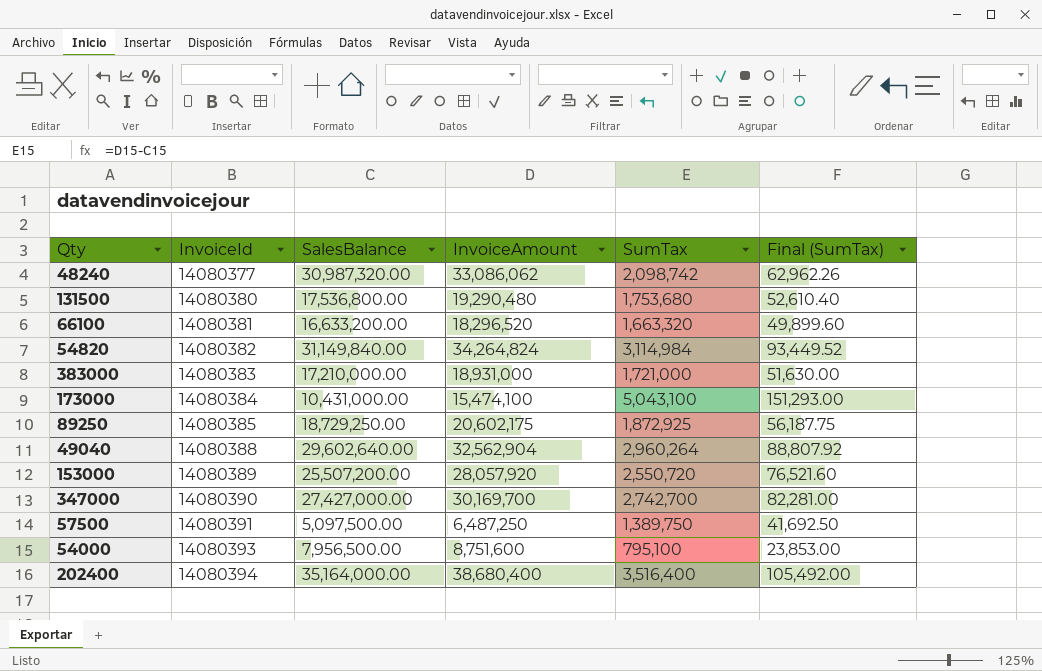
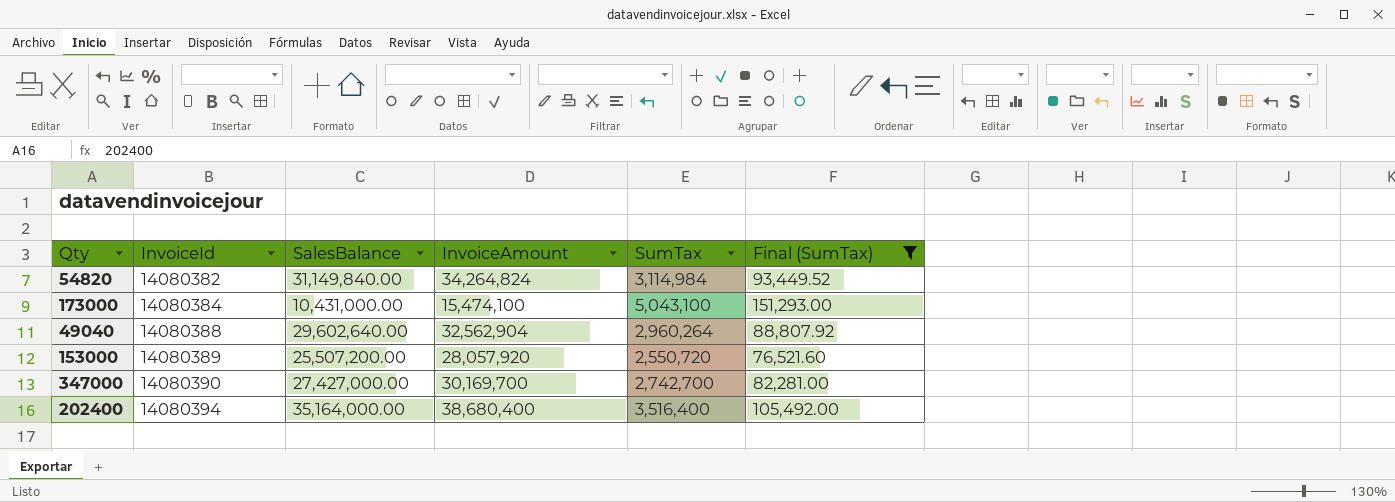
filter: none -> Final (SumTax) >= 76,521.60

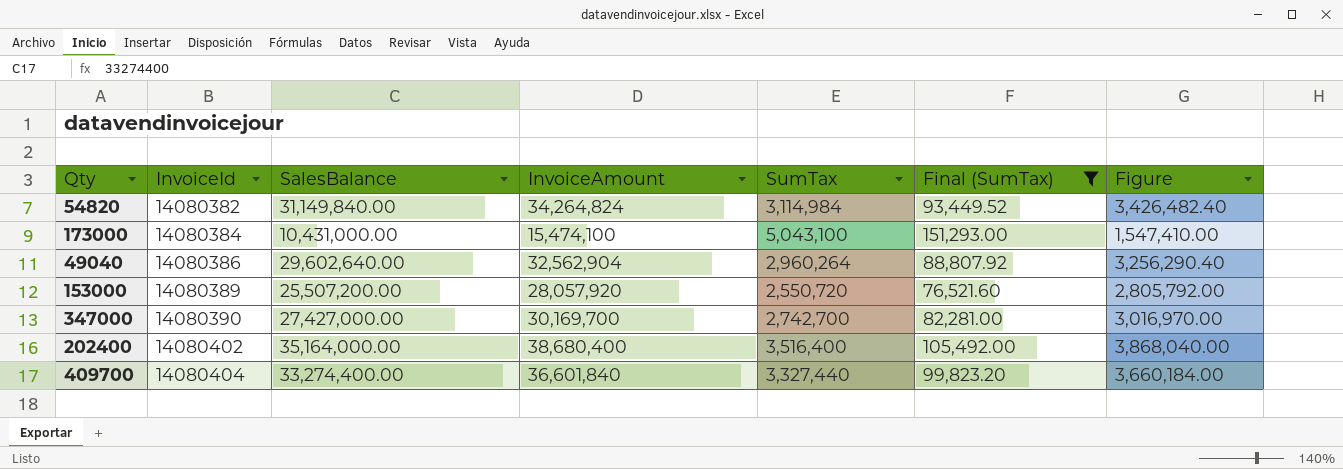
column Figure | formula: none -> [InvoiceAmount] * 0.1
49040 | InvoiceId: 14080388 -> 14080386
202400 | InvoiceId: 14080394 -> 14080402
row 409700: none -> 14080404 | 33,274,400.00 | 36,601,840 | 3,327,440 | 99,823.20 | 3,660,184.00

